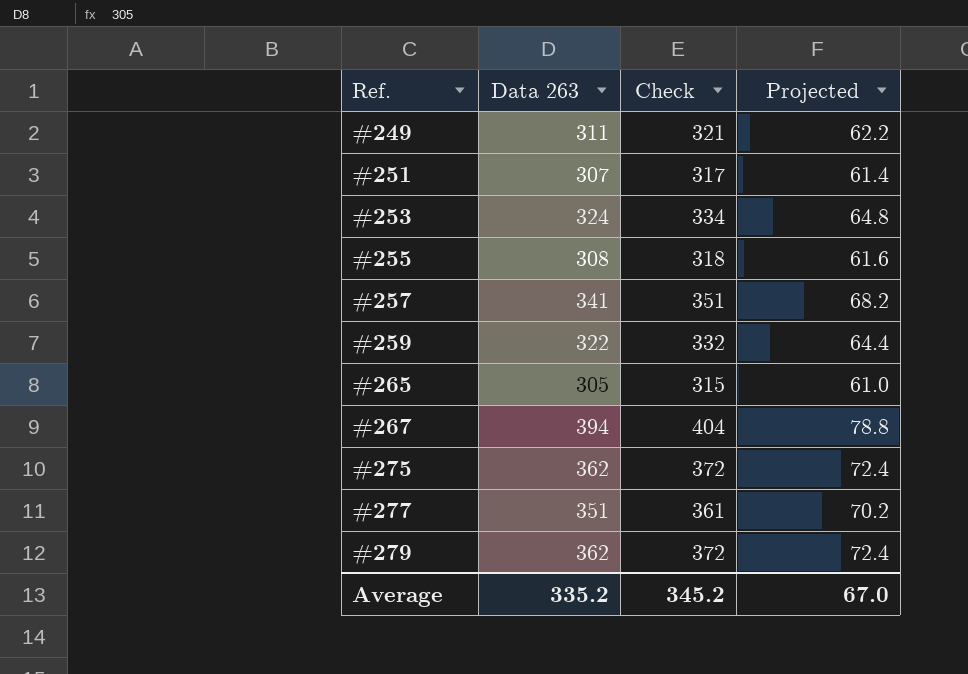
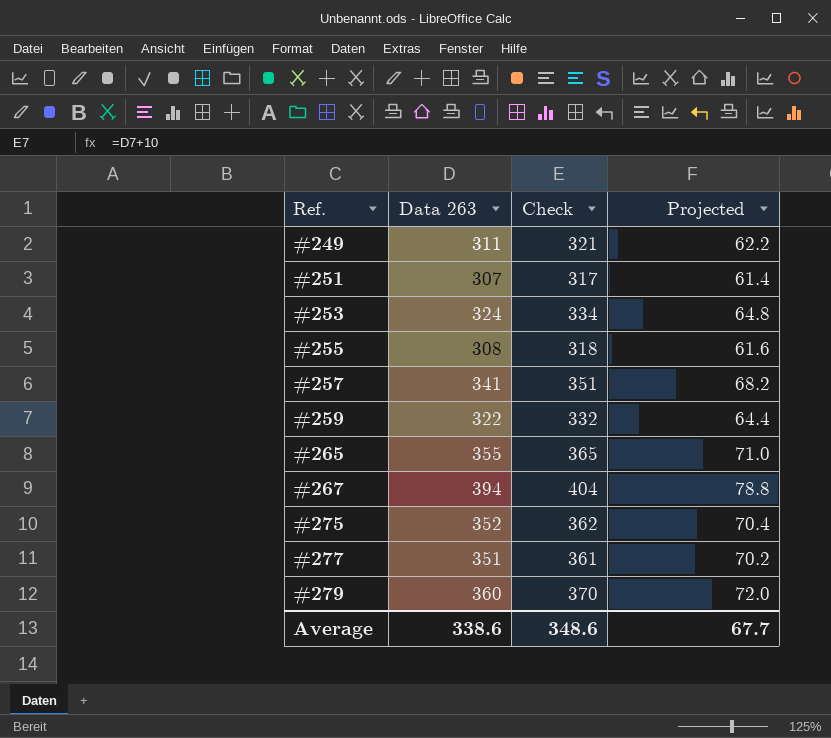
#265 | Data 263: 305 -> 355
#265 | Check: 315 -> 365
#265 | Projected: 61.0 -> 71.0
#275 | Data 263: 362 -> 352
#275 | Check: 372 -> 362
#275 | Projected: 72.4 -> 70.4
#279 | Data 263: 362 -> 360
#279 | Check: 372 -> 370
#279 | Projected: 72.4 -> 72.0
Average | Data 263: 335.2 -> 338.6
Average | Check: 345.2 -> 348.6
Average | Projected: 67.0 -> 67.7

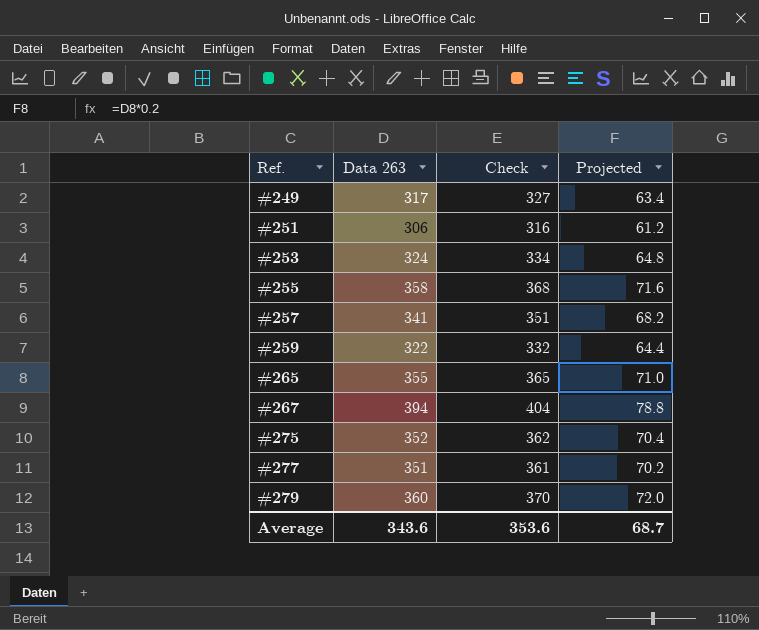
#249 | Data 263: 311 -> 317
#249 | Check: 321 -> 327
#249 | Projected: 62.2 -> 63.4
#251 | Data 263: 307 -> 306
#251 | Check: 317 -> 316
#251 | Projected: 61.4 -> 61.2
#255 | Data 263: 308 -> 358
#255 | Check: 318 -> 368
#255 | Projected: 61.6 -> 71.6
Average | Data 263: 338.6 -> 343.6
Average | Check: 348.6 -> 353.6
Average | Projected: 67.7 -> 68.7

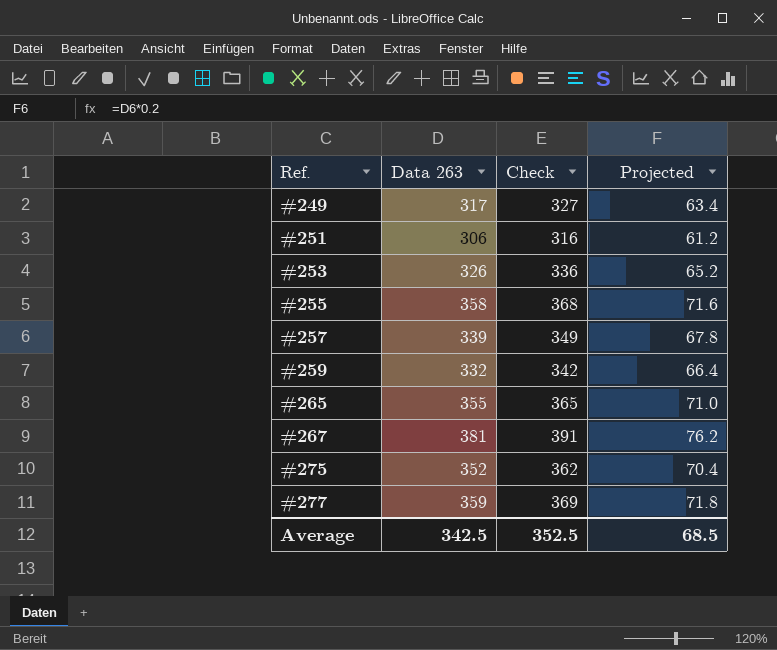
row #279: 360 | 370 | 72.0 -> none
#253 | Data 263: 324 -> 326
#253 | Check: 334 -> 336
#253 | Projected: 64.8 -> 65.2
#257 | Data 263: 341 -> 339
#257 | Check: 351 -> 349
#257 | Projected: 68.2 -> 67.8
#259 | Data 263: 322 -> 332
#259 | Check: 332 -> 342
#259 | Projected: 64.4 -> 66.4
#267 | Data 263: 394 -> 381
#267 | Check: 404 -> 391
#267 | Projected: 78.8 -> 76.2
#277 | Data 263: 351 -> 359
#277 | Check: 361 -> 369
#277 | Projected: 70.2 -> 71.8
Average | Data 263: 343.6 -> 342.5
Average | Check: 353.6 -> 352.5
Average | Projected: 68.7 -> 68.5

